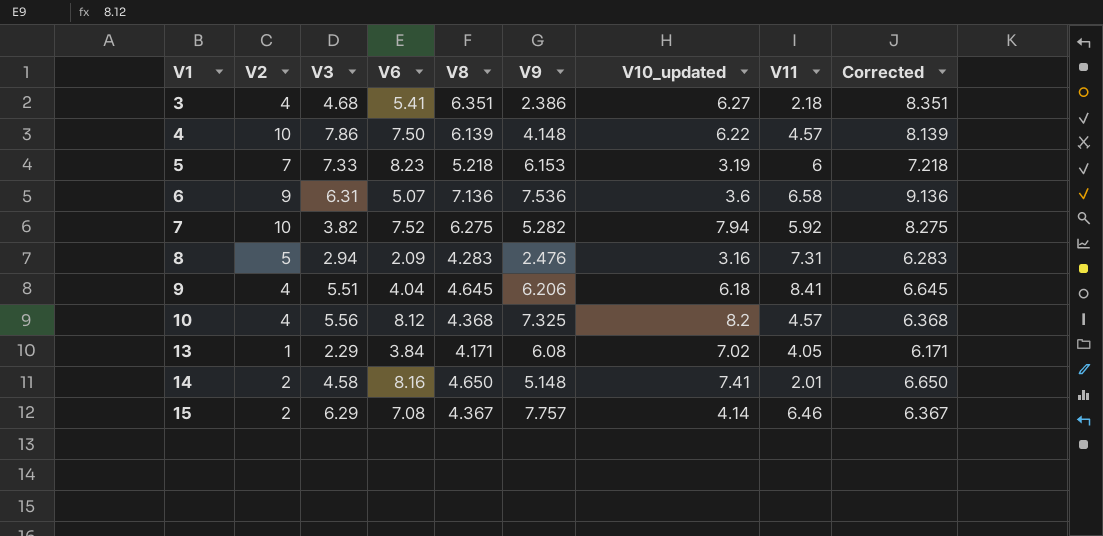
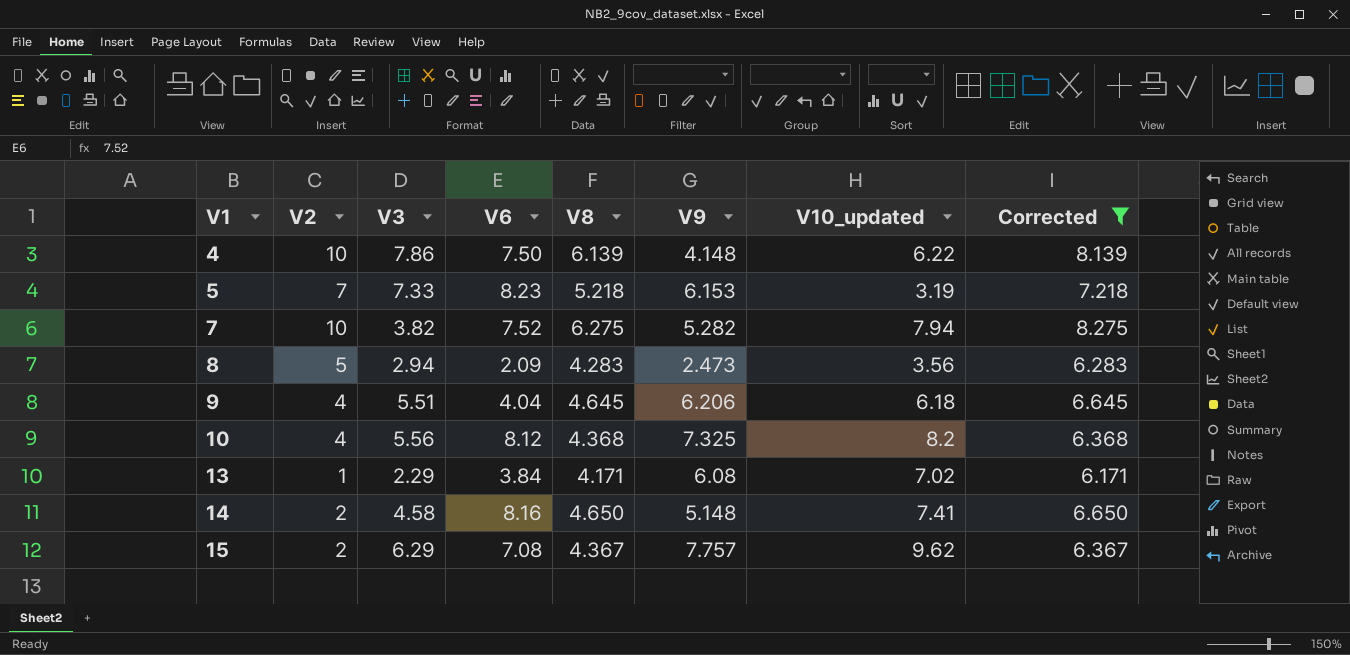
filter: none -> Corrected <= 8.275
column V11 | position: 8 -> none
8 | V9: 2.476 -> 2.473
8 | V10_updated: 3.16 -> 3.56
15 | V10_updated: 4.14 -> 9.62

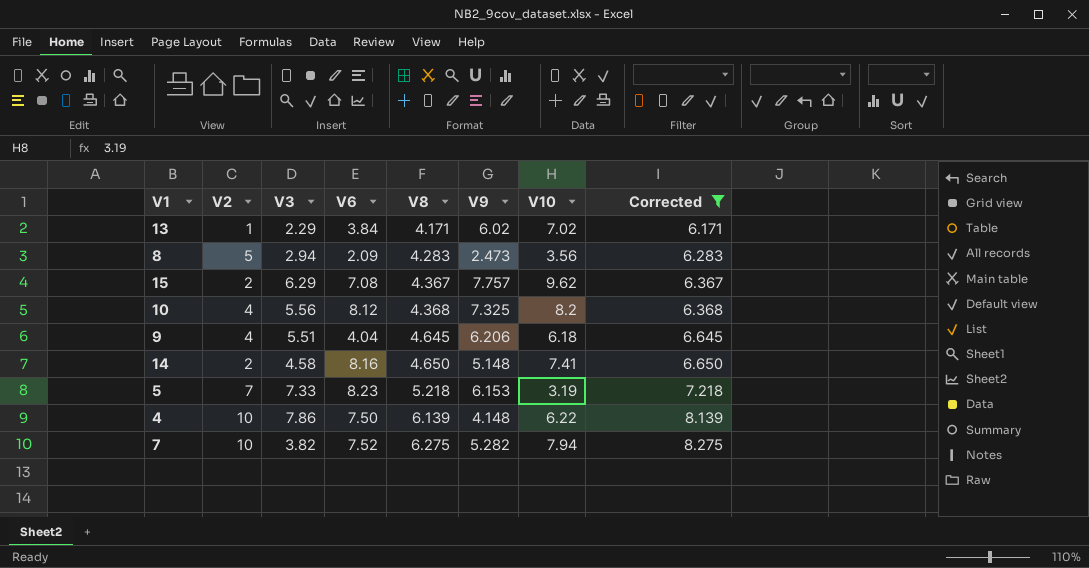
row order: V1 ascending -> V8 ascending
column name: V10_updated -> V10
13 | V9: 6.08 -> 6.02

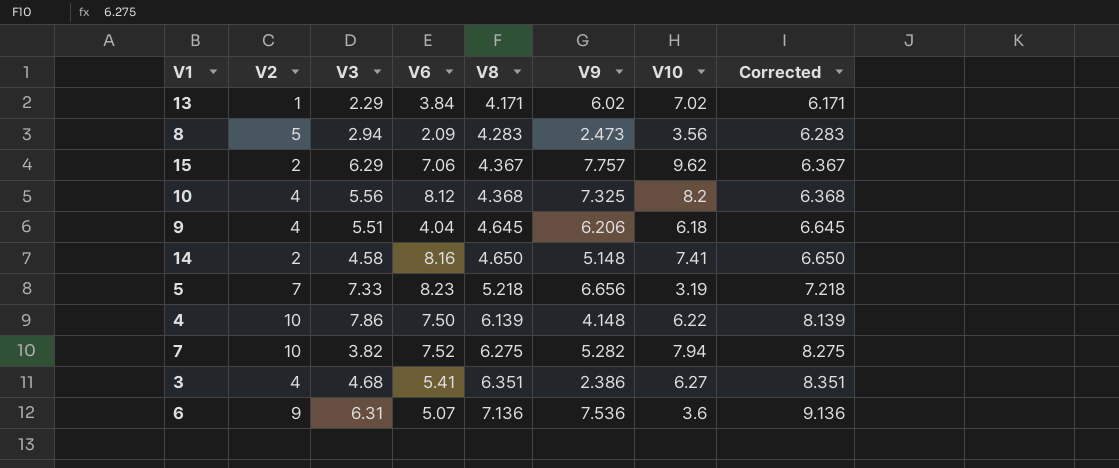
filter: Corrected <= 8.275 -> none
15 | V6: 7.08 -> 7.06
5 | V9: 6.153 -> 6.656

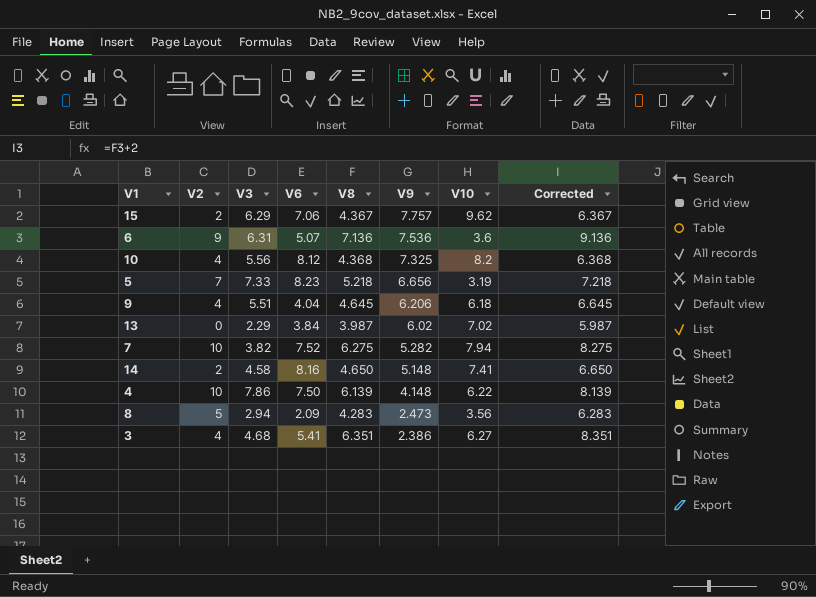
row order: V8 ascending -> V9 descending
13 | V2: 1 -> 0
13 | V8: 4.171 -> 3.987
13 | Corrected: 6.171 -> 5.987

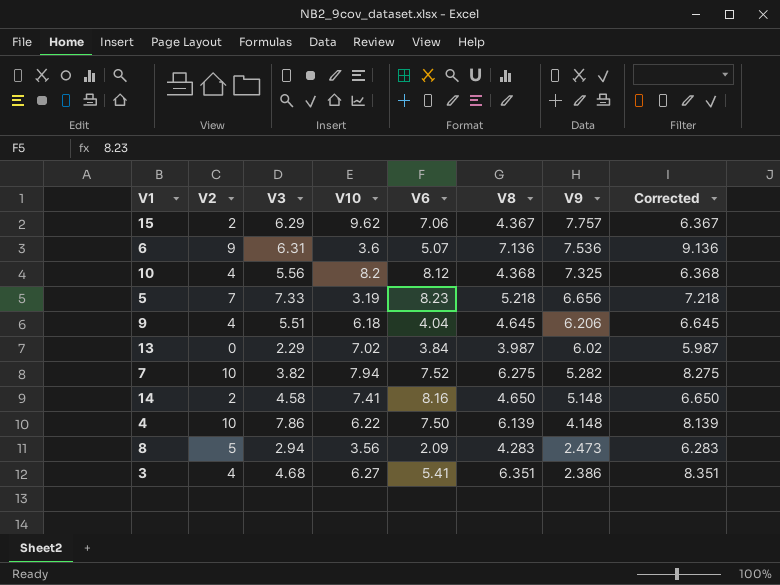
column V10 | position: 7 -> 4

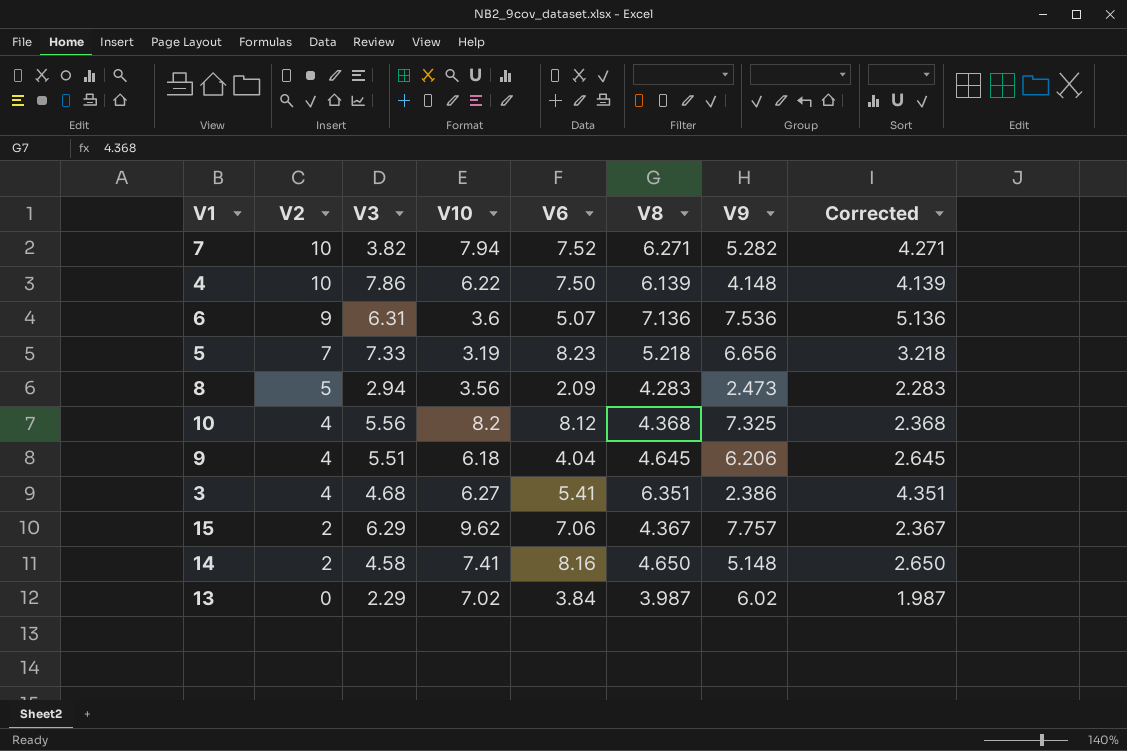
row order: V9 descending -> V2 descending
column Corrected | formula: [V8] + 2 -> [V8] - 2
7 | V8: 6.275 -> 6.271

